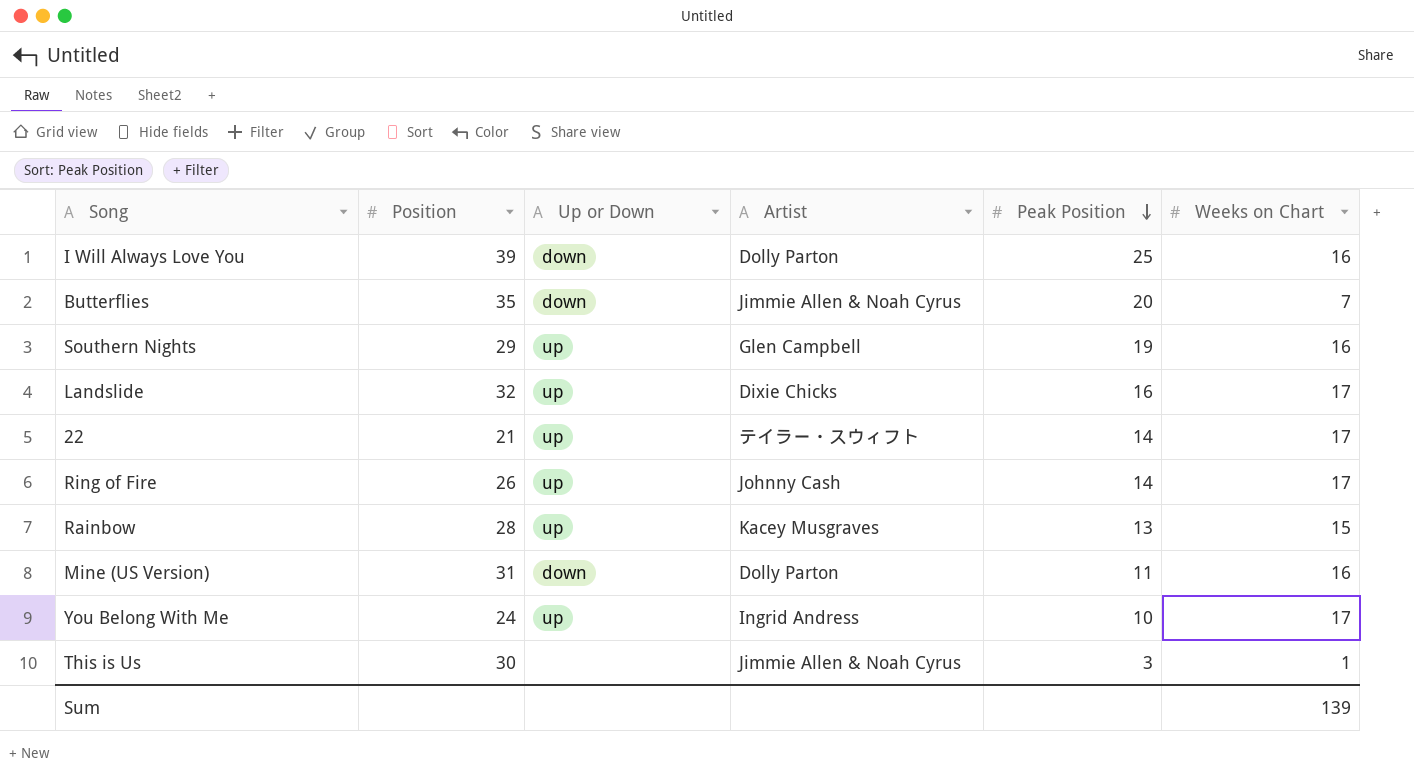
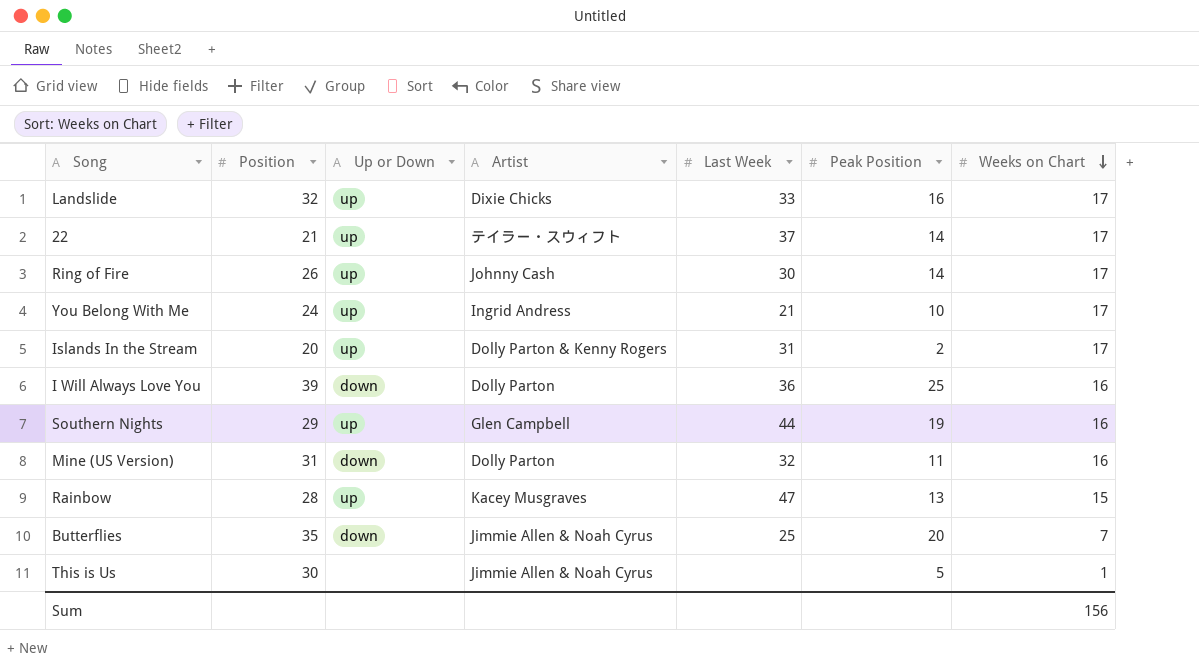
row order: Peak Position descending -> Weeks on Chart descending
column Last Week | position: none -> 5
row Islands In the Stream: none -> 20 | up | Dolly Parton & Kenny Rogers | 31 | 2 | 17
This is Us | Peak Position: 3 -> 5
Sum | Weeks on Chart: 139 -> 156

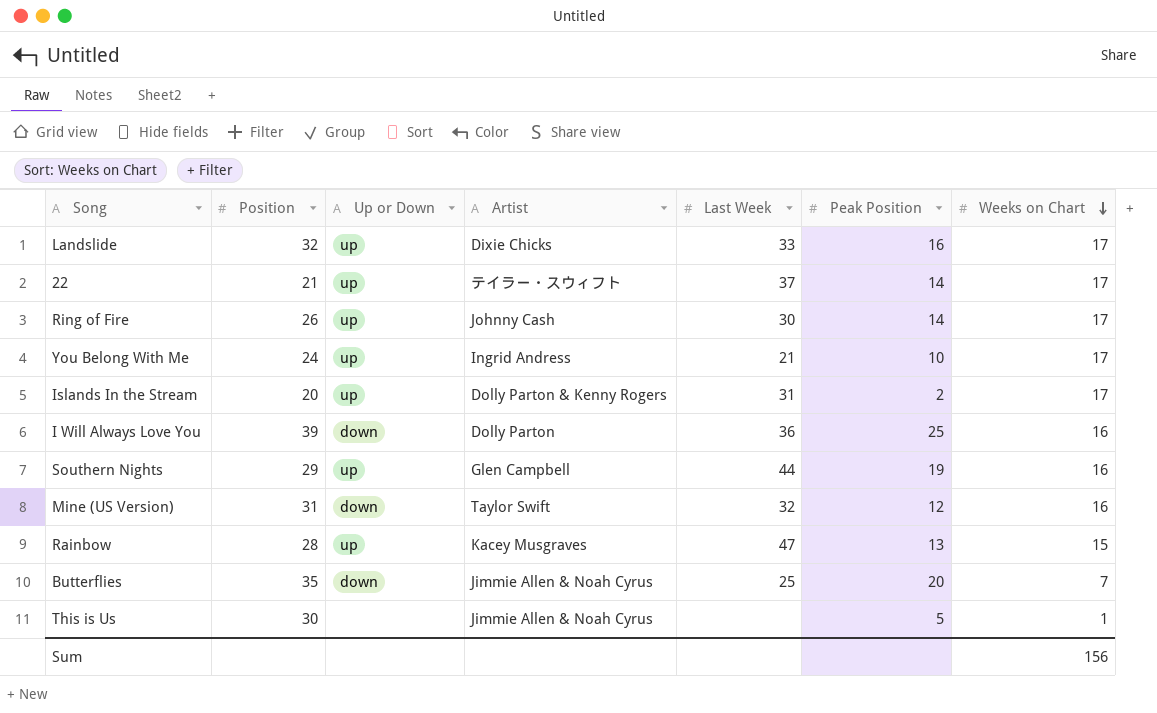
Mine (US Version) | Artist: Dolly Parton -> Taylor Swift
Mine (US Version) | Peak Position: 11 -> 12

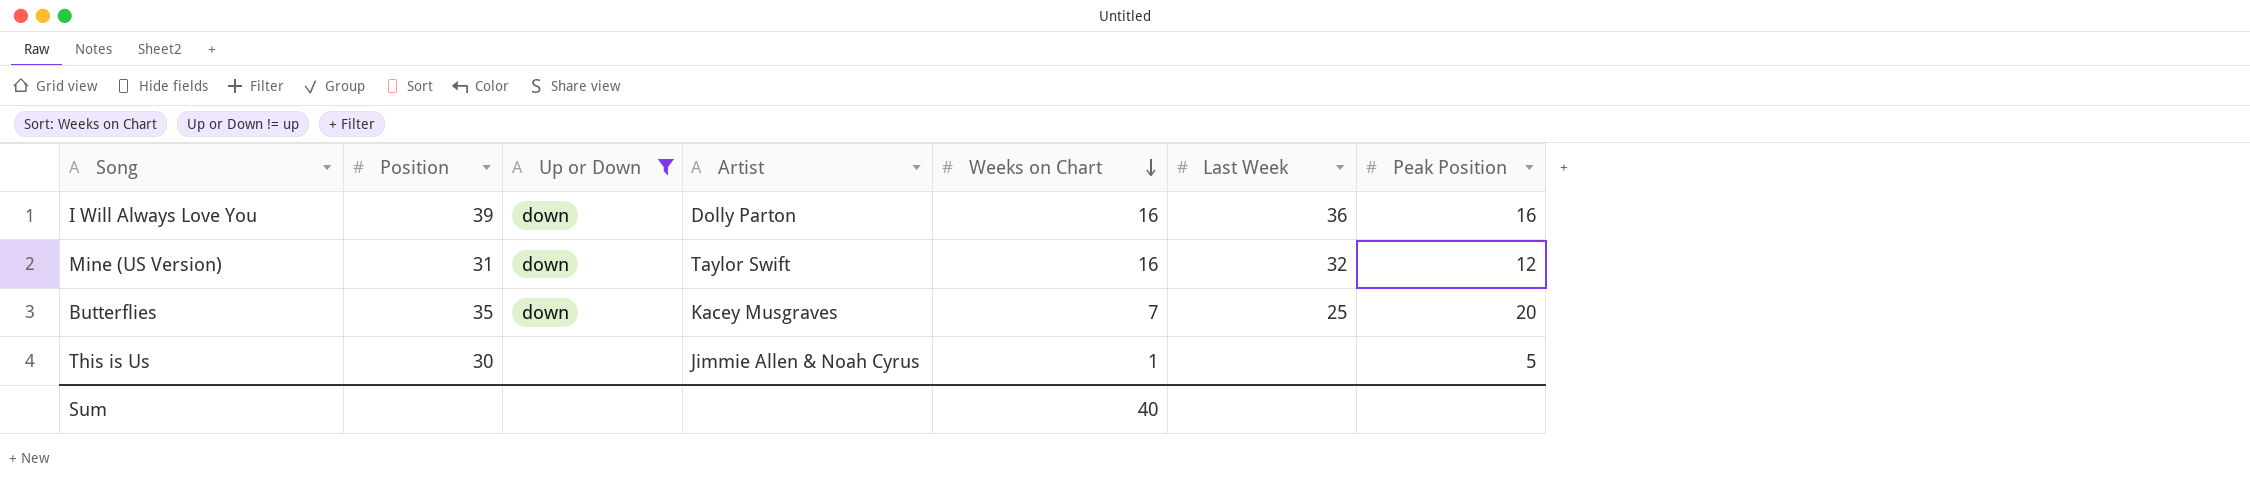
filter: none -> Up or Down != up
column Weeks on Chart | position: 7 -> 5
I Will Always Love You | Peak Position: 25 -> 16
Butterflies | Artist: Jimmie Allen & Noah Cyrus -> Kacey Musgraves
Sum | Weeks on Chart: 156 -> 40

